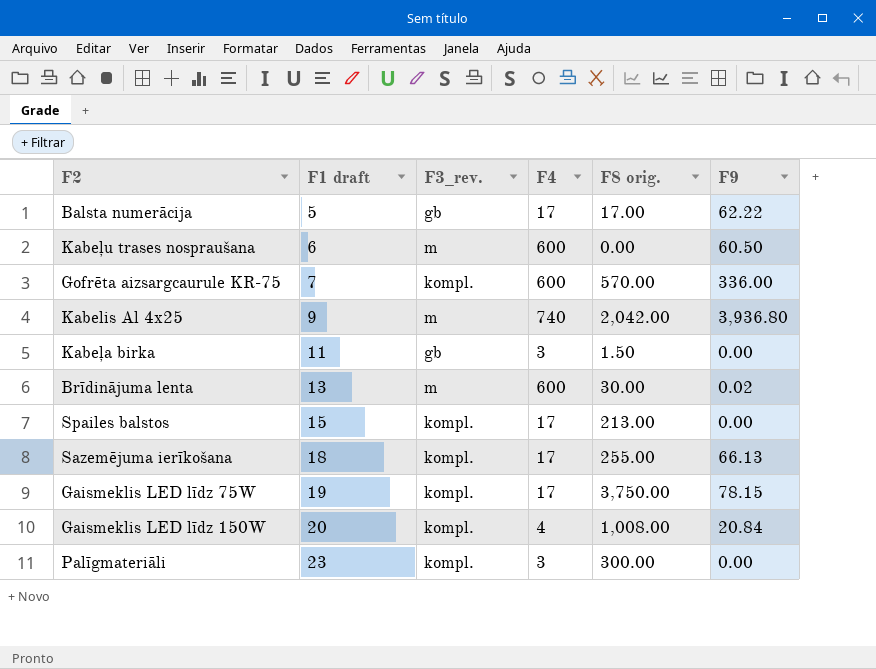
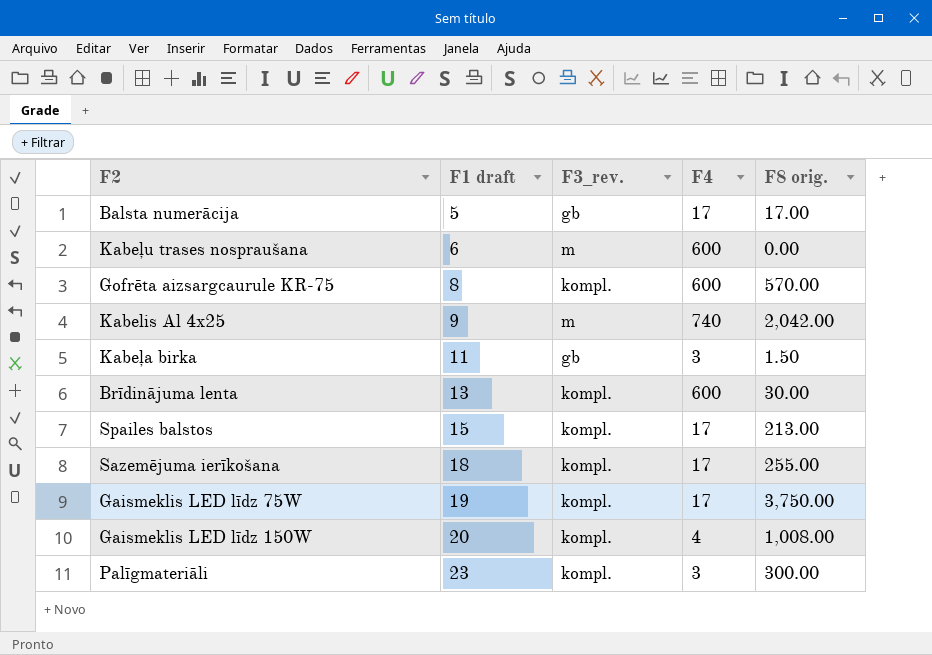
column F9 | position: 6 -> none
Gofrēta aizsargcaurule KR-75 | F1 draft: 7 -> 8
Brīdinājuma lenta | F3_rev.: m -> kompl.

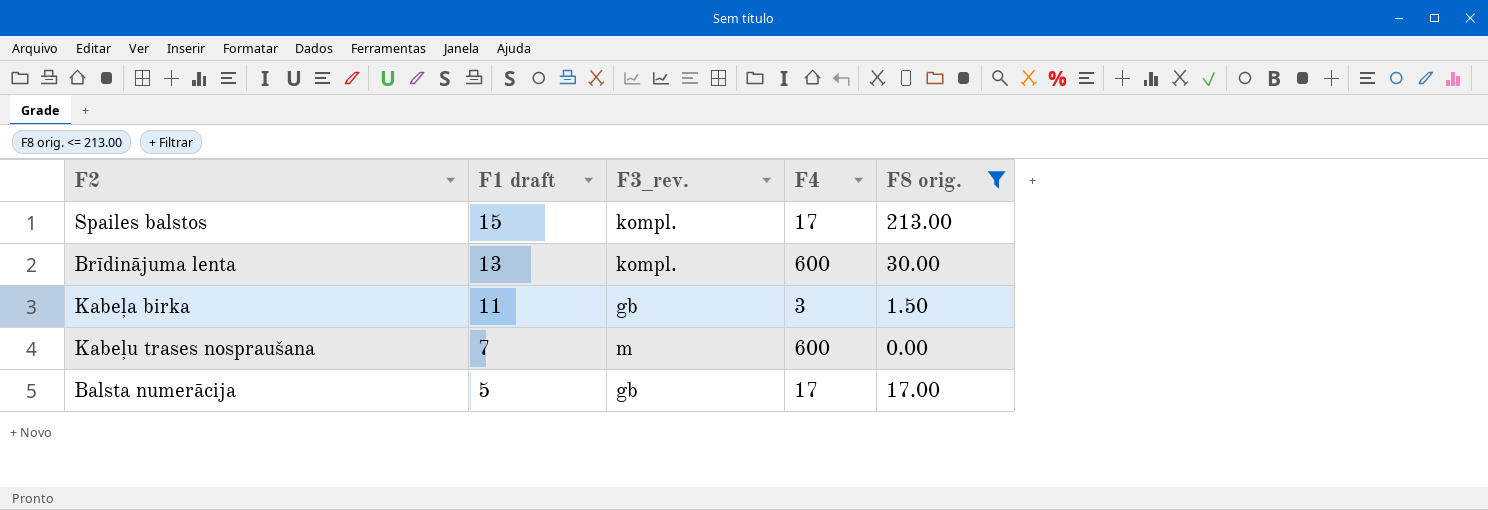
filter: none -> F8 orig. <= 213.00
row order: F1 draft ascending -> F1 draft descending
Kabeļu trases nospraušana | F1 draft: 6 -> 7

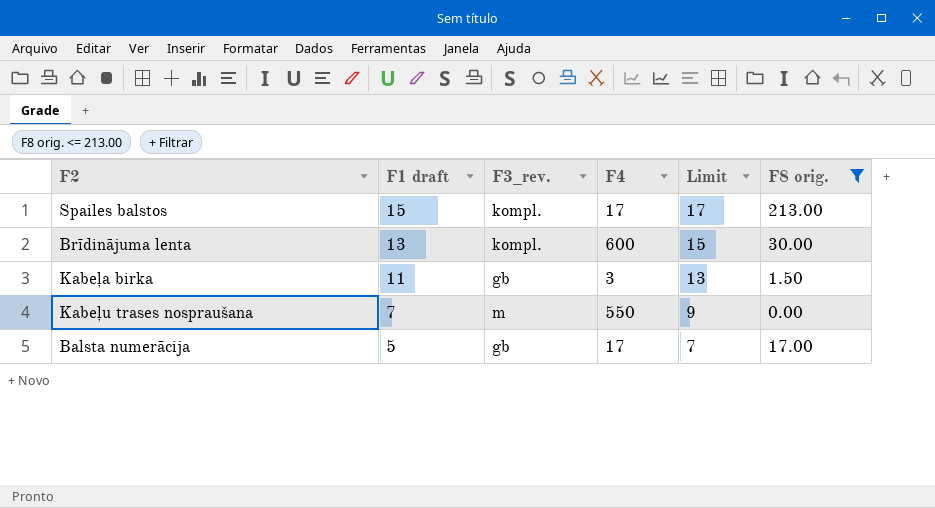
column Limit | formula: none -> [F1 draft] + 2
Kabeļu trases nospraušana | F4: 600 -> 550

